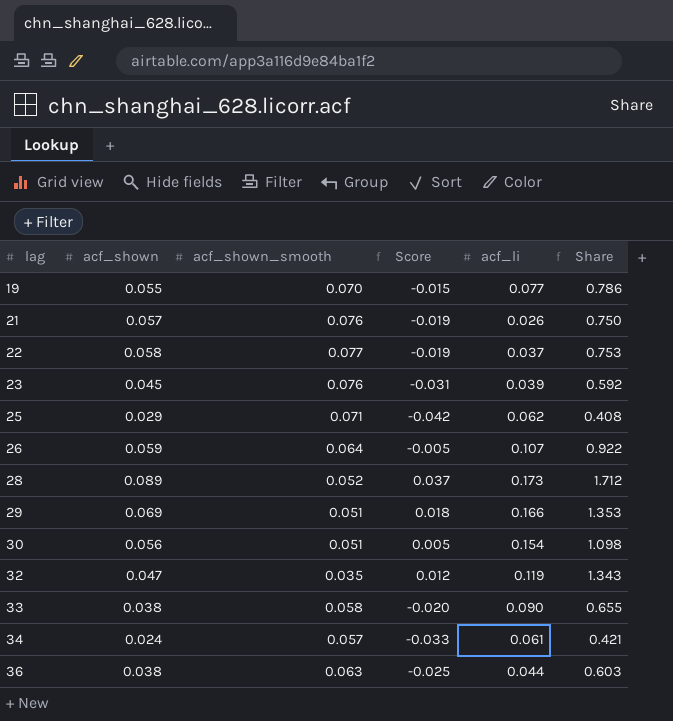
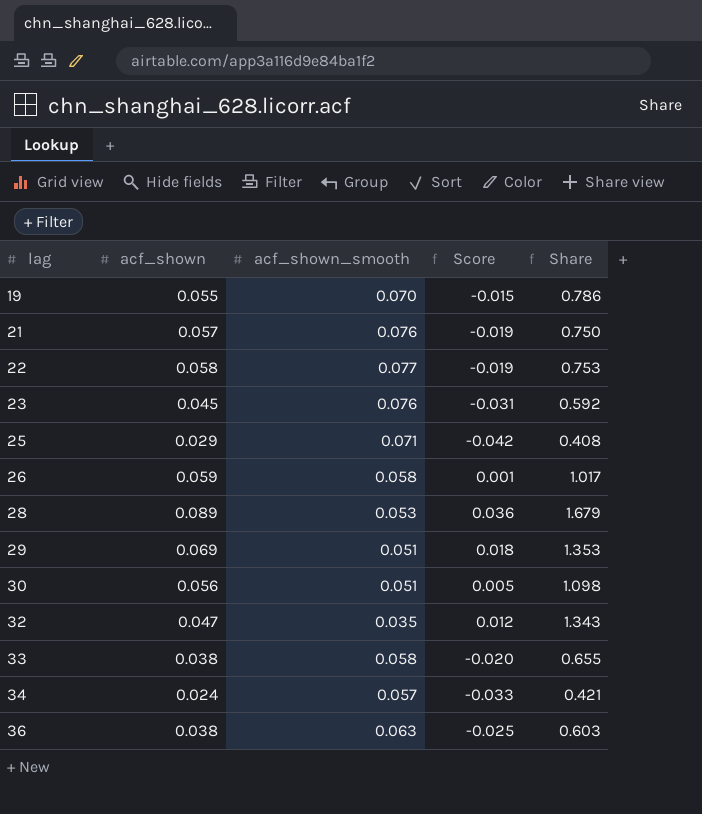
column acf_li | position: 5 -> none
26 | acf_shown_smooth: 0.064 -> 0.058
26 | Score: -0.005 -> 0.001
26 | Share: 0.922 -> 1.017
28 | acf_shown_smooth: 0.052 -> 0.053
28 | Score: 0.037 -> 0.036
28 | Share: 1.712 -> 1.679

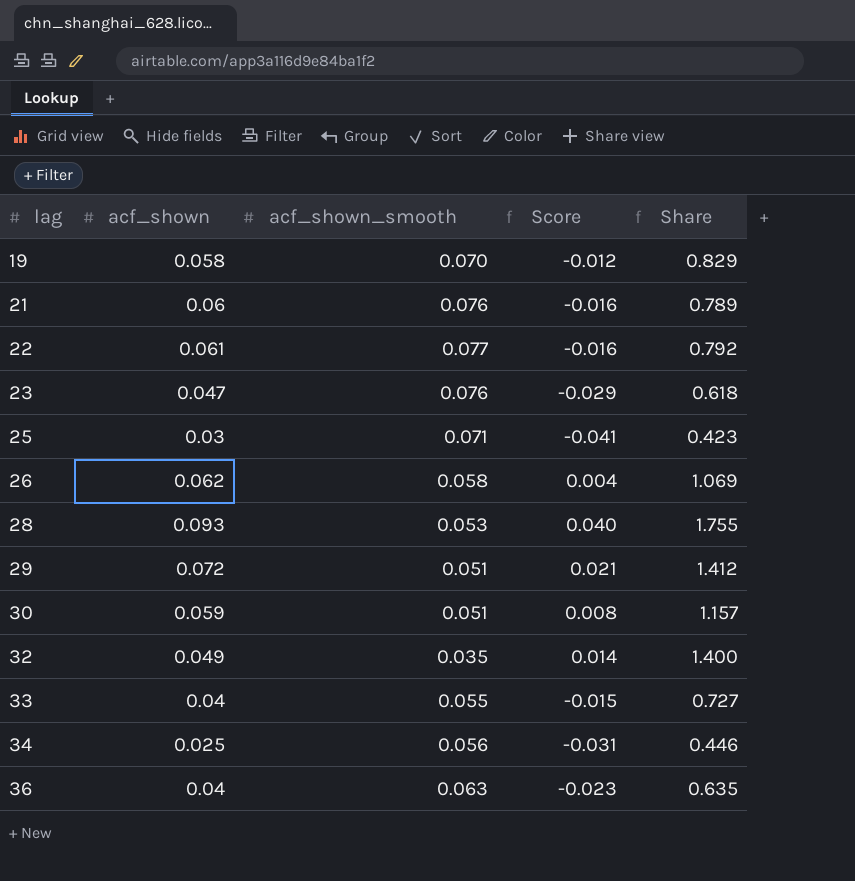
19 | acf_shown: 0.055 -> 0.058
19 | Score: -0.015 -> -0.012
19 | Share: 0.786 -> 0.829
21 | acf_shown: 0.057 -> 0.06
21 | Score: -0.019 -> -0.016
21 | Share: 0.750 -> 0.789
22 | acf_shown: 0.058 -> 0.061
22 | Score: -0.019 -> -0.016
22 | Share: 0.753 -> 0.792
23 | acf_shown: 0.045 -> 0.047
23 | Score: -0.031 -> -0.029
23 | Share: 0.592 -> 0.618
25 | acf_shown: 0.029 -> 0.03
25 | Score: -0.042 -> -0.041
25 | Share: 0.408 -> 0.423
26 | acf_shown: 0.059 -> 0.062
26 | Score: 0.001 -> 0.004
26 | Share: 1.017 -> 1.069
28 | acf_shown: 0.089 -> 0.093
28 | Score: 0.036 -> 0.040
28 | Share: 1.679 -> 1.755
29 | acf_shown: 0.069 -> 0.072
29 | Score: 0.018 -> 0.021
29 | Share: 1.353 -> 1.412
30 | acf_shown: 0.056 -> 0.059
30 | Score: 0.005 -> 0.008
30 | Share: 1.098 -> 1.157
32 | acf_shown: 0.047 -> 0.049
32 | Score: 0.012 -> 0.014
32 | Share: 1.343 -> 1.400
33 | acf_shown: 0.038 -> 0.04
33 | acf_shown_smooth: 0.058 -> 0.055
33 | Score: -0.020 -> -0.015
33 | Share: 0.655 -> 0.727
34 | acf_shown: 0.024 -> 0.025
34 | acf_shown_smooth: 0.057 -> 0.056
34 | Score: -0.033 -> -0.031
34 | Share: 0.421 -> 0.446
36 | acf_shown: 0.038 -> 0.04
36 | Score: -0.025 -> -0.023
36 | Share: 0.603 -> 0.635

